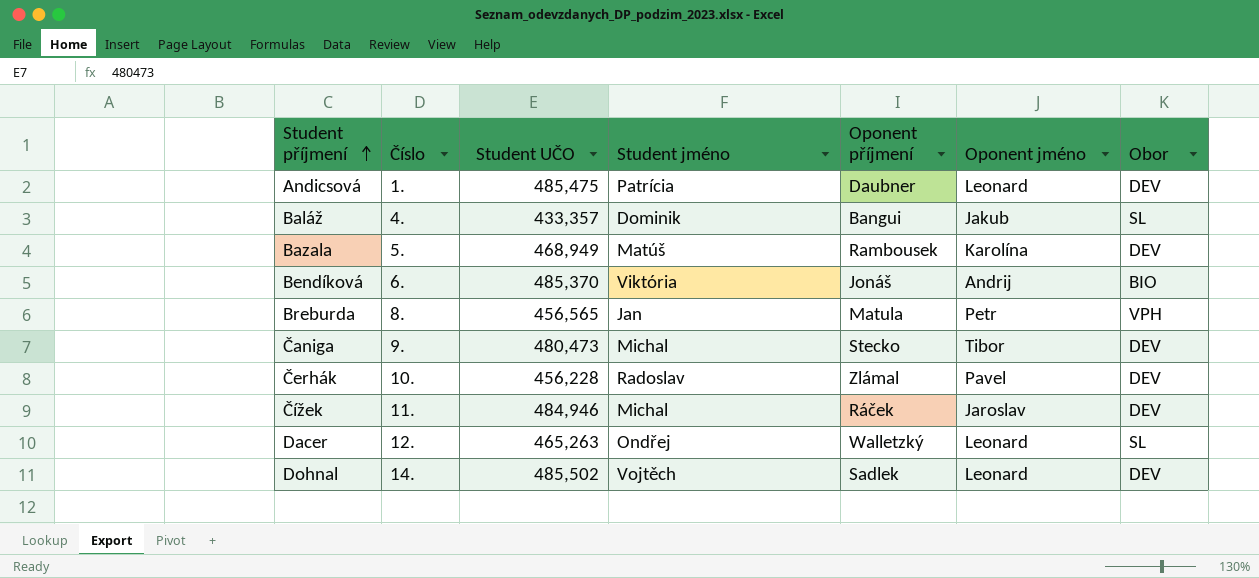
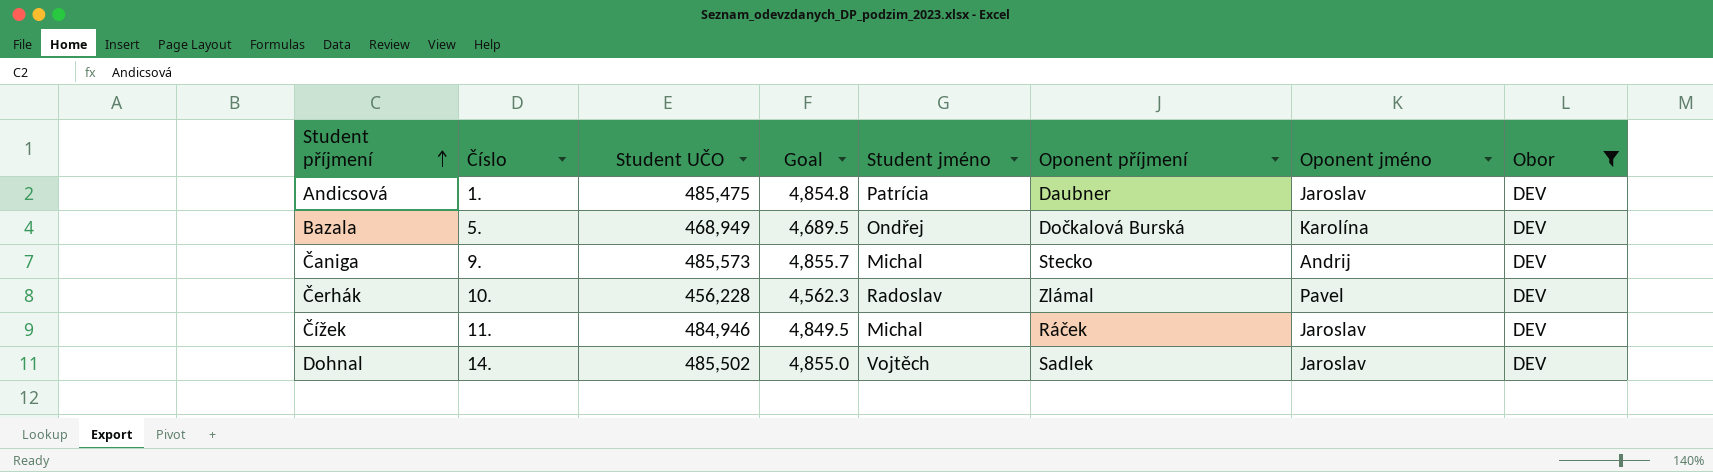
filter: none -> Obor = DEV
column Goal | formula: none -> [Student UČO] * 0.01
Andicsová | Oponent jméno: Leonard -> Jaroslav
Bazala | Student jméno: Matúš -> Ondřej
Bazala | Oponent příjmení: Rambousek -> Dočkalová Burská
Čaniga | Student UČO: 480,473 -> 485,573
Čaniga | Oponent jméno: Tibor -> Andrij
Dohnal | Oponent jméno: Leonard -> Jaroslav

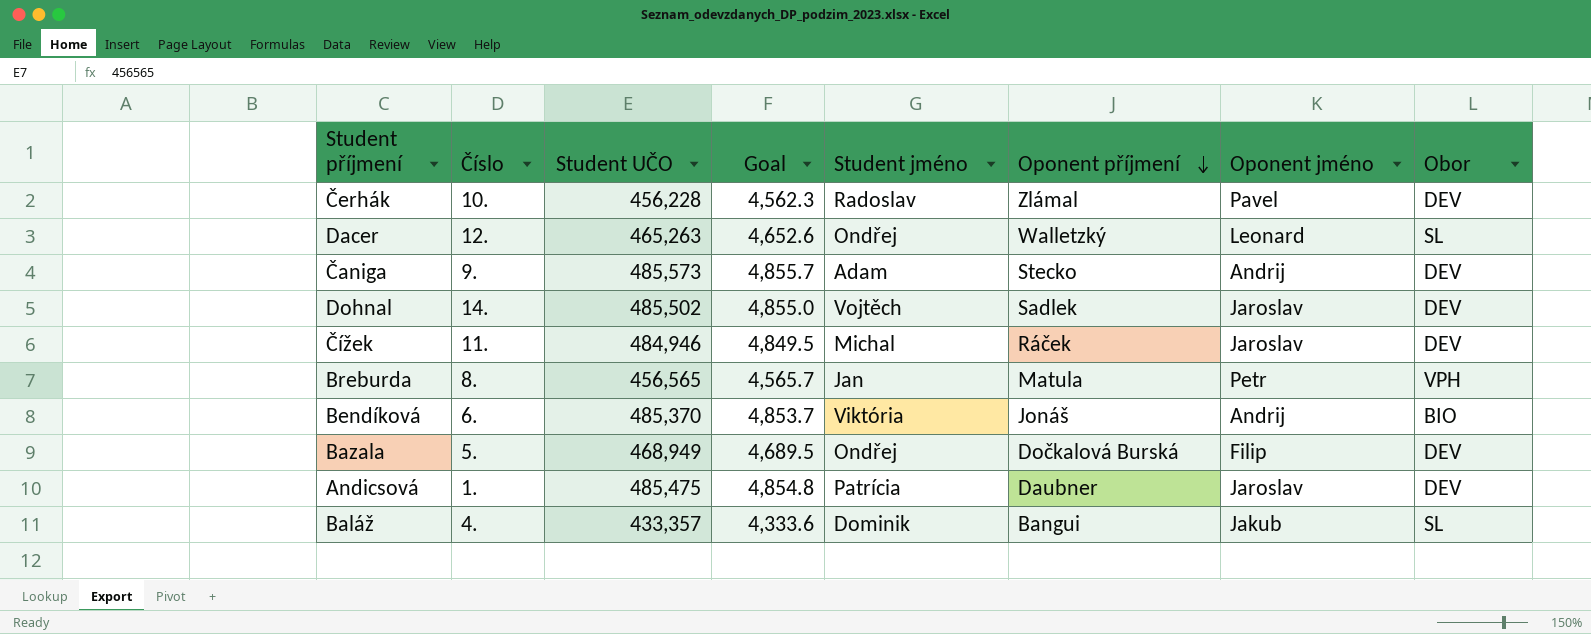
filter: Obor = DEV -> none
row order: Student příjmení ascending -> Oponent příjmení descending
Čaniga | Student jméno: Michal -> Adam
Bazala | Oponent jméno: Karolína -> Filip

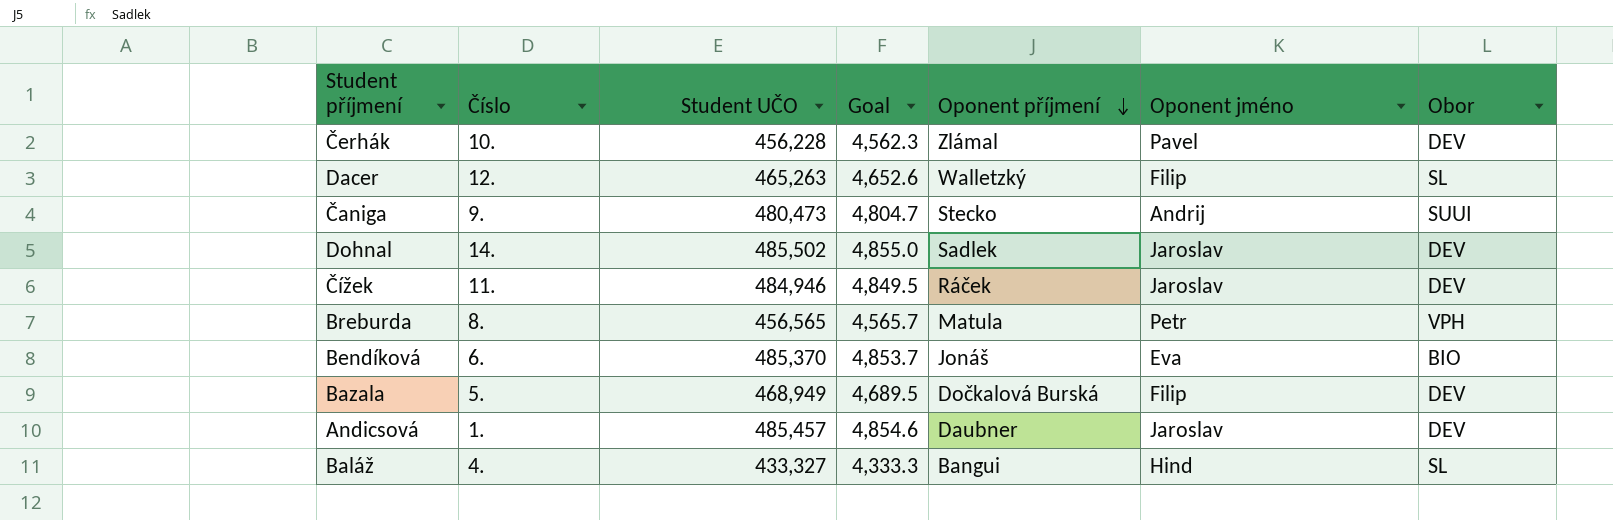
column Student jméno | position: 5 -> none
Dacer | Oponent jméno: Leonard -> Filip
Čaniga | Student UČO: 485,573 -> 480,473
Čaniga | Goal: 4,855.7 -> 4,804.7
Čaniga | Obor: DEV -> SUUI
Bendíková | Oponent jméno: Andrij -> Eva
Andicsová | Student UČO: 485,475 -> 485,457
Andicsová | Goal: 4,854.8 -> 4,854.6
Baláž | Student UČO: 433,357 -> 433,327
Baláž | Goal: 4,333.6 -> 4,333.3
Baláž | Oponent jméno: Jakub -> Hind

